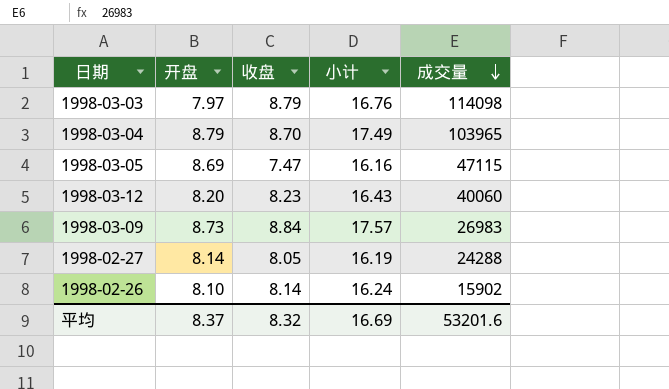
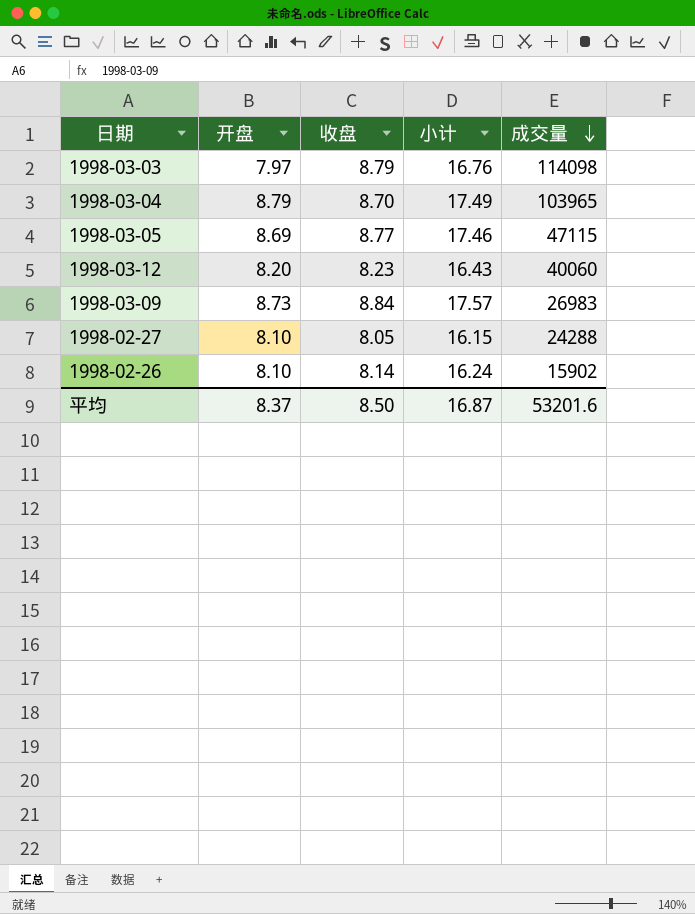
1998-03-05 | 收盘: 7.47 -> 8.77
1998-03-05 | 小计: 16.16 -> 17.46
1998-02-27 | 开盘: 8.14 -> 8.10
1998-02-27 | 小计: 16.19 -> 16.15
平均 | 收盘: 8.32 -> 8.50
平均 | 小计: 16.69 -> 16.87

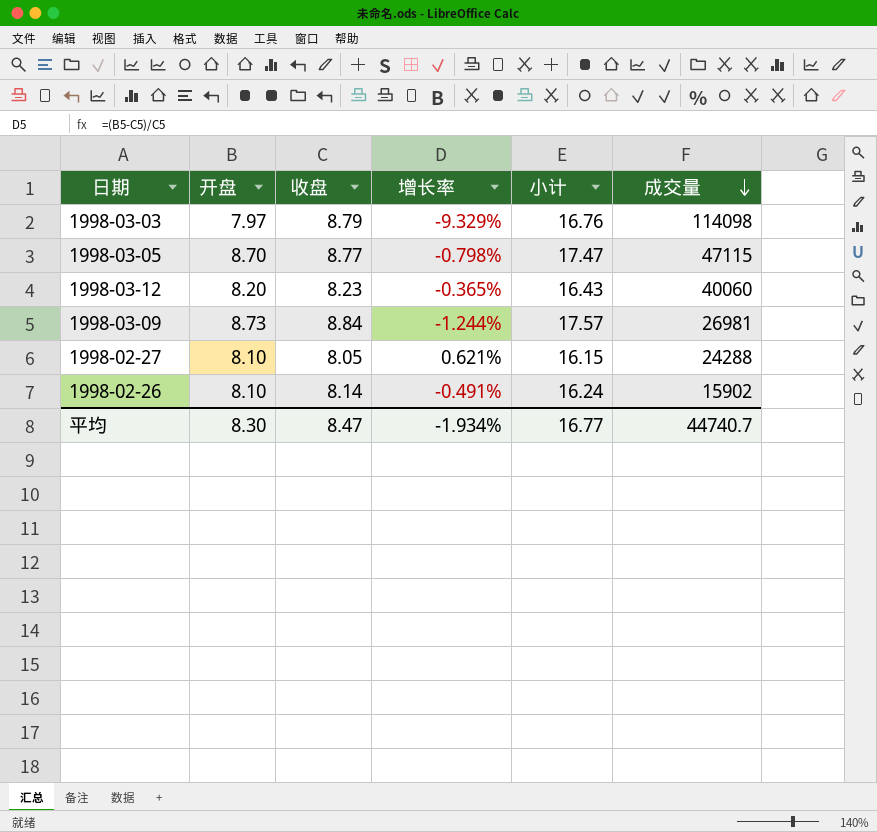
column 增长率 | formula: none -> ([开盘] - [收盘]) / [收盘]
row 1998-03-04: 8.79 | 8.70 | 17.49 | 103965 -> none
1998-03-05 | 开盘: 8.69 -> 8.70
1998-03-05 | 小计: 17.46 -> 17.47
1998-03-09 | 成交量: 26983 -> 26981
平均 | 开盘: 8.37 -> 8.30
平均 | 收盘: 8.50 -> 8.47
平均 | 小计: 16.87 -> 16.77
平均 | 成交量: 53201.6 -> 44740.7

